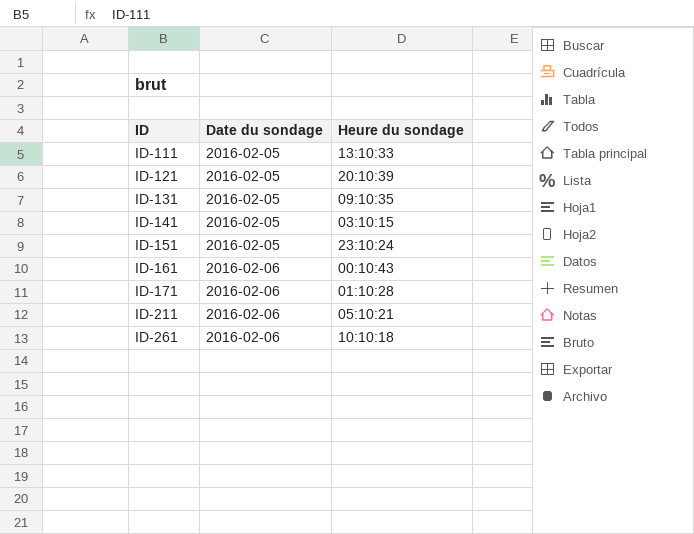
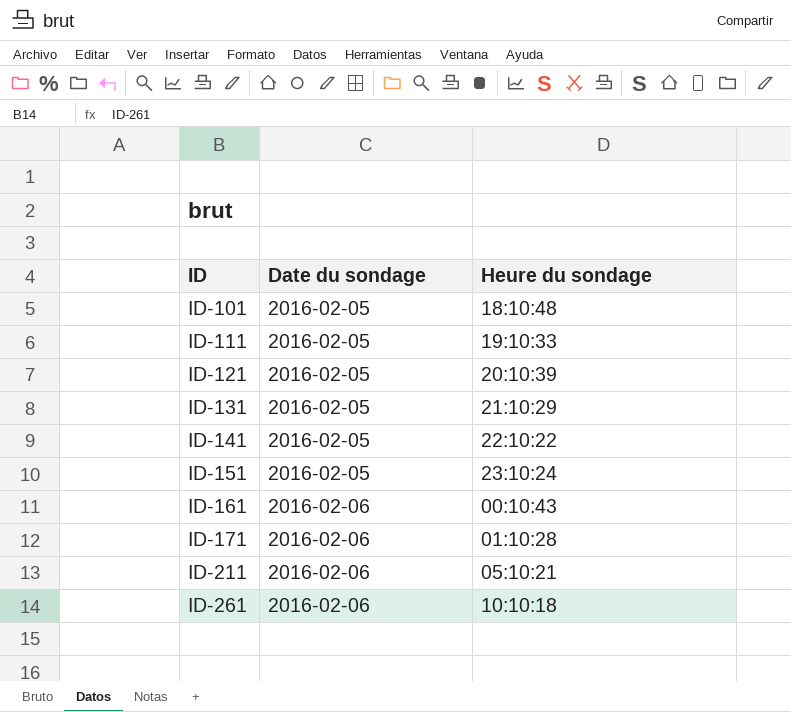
row ID-101: none -> 2016-02-05 | 18:10:48
ID-111 | Heure du sondage: 13:10:33 -> 19:10:33
ID-131 | Heure du sondage: 09:10:35 -> 21:10:29
ID-141 | Heure du sondage: 03:10:15 -> 22:10:22

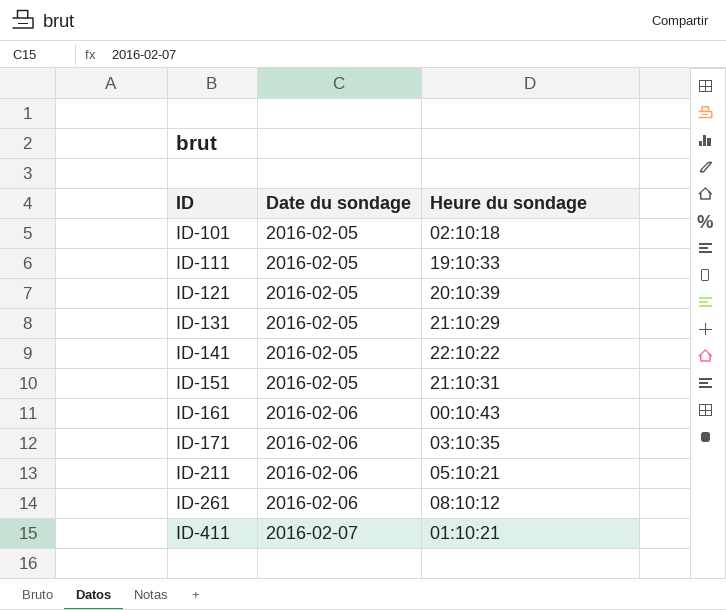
ID-101 | Heure du sondage: 18:10:48 -> 02:10:18
ID-151 | Heure du sondage: 23:10:24 -> 21:10:31
ID-171 | Heure du sondage: 01:10:28 -> 03:10:35
ID-261 | Heure du sondage: 10:10:18 -> 08:10:12
row ID-411: none -> 2016-02-07 | 01:10:21

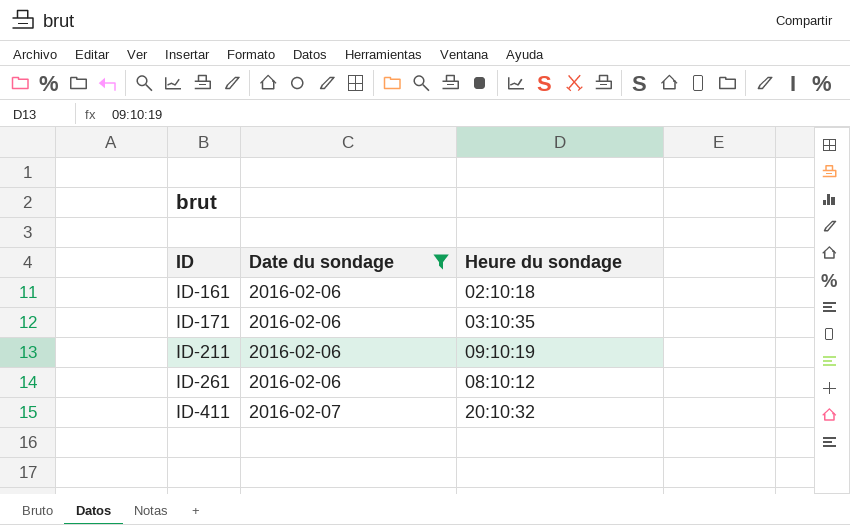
filter: none -> Date du sondage != 2016-02-05
ID-161 | Heure du sondage: 00:10:43 -> 02:10:18
ID-211 | Heure du sondage: 05:10:21 -> 09:10:19
ID-411 | Heure du sondage: 01:10:21 -> 20:10:32

